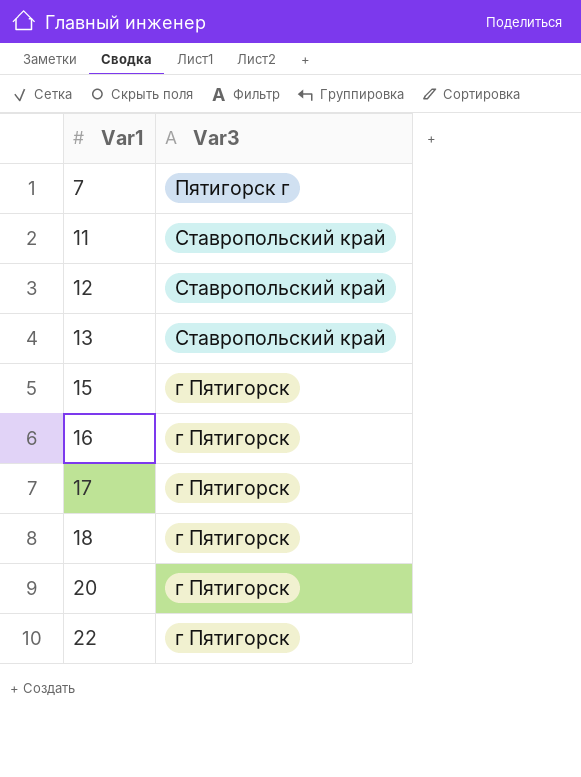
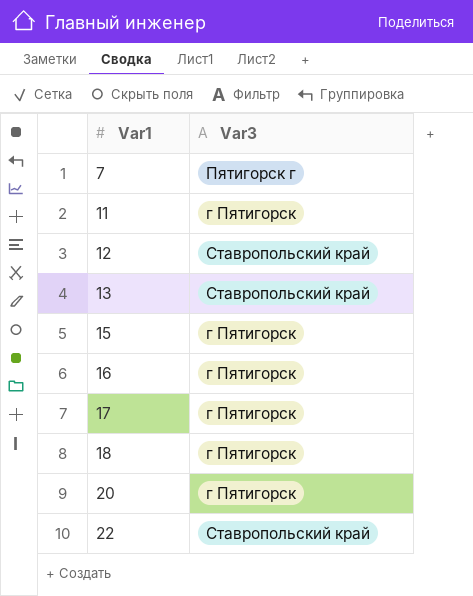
11 | Var3: Ставропольский край -> г Пятигорск
22 | Var3: г Пятигорск -> Ставропольский край

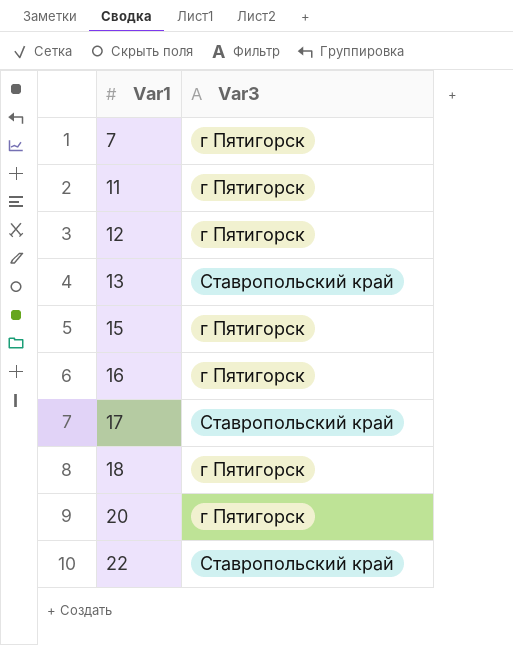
7 | Var3: Пятигорск г -> г Пятигорск
12 | Var3: Ставропольский край -> г Пятигорск
17 | Var3: г Пятигорск -> Ставропольский край

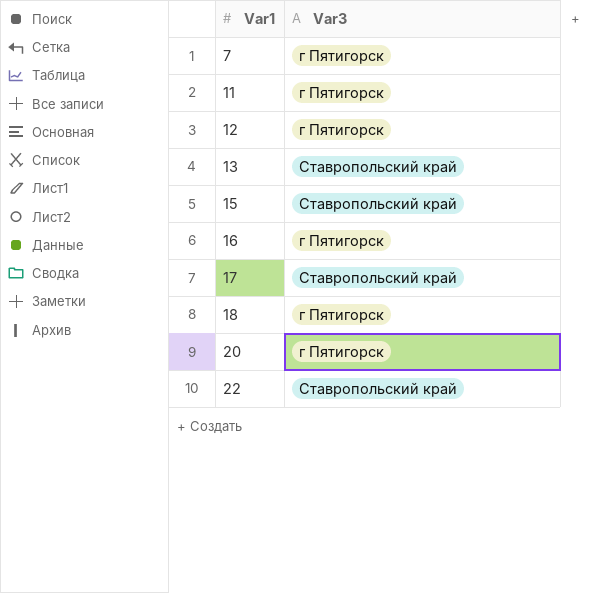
15 | Var3: г Пятигорск -> Ставропольский край

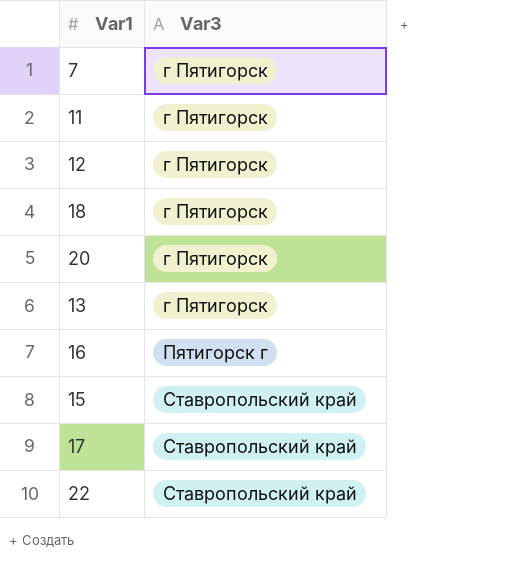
row order: Var1 ascending -> Var3 ascending
13 | Var3: Ставропольский край -> г Пятигорск
16 | Var3: г Пятигорск -> Пятигорск г

